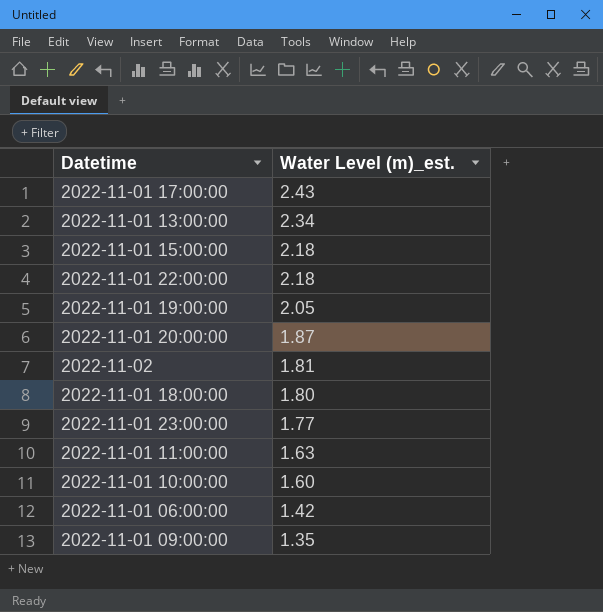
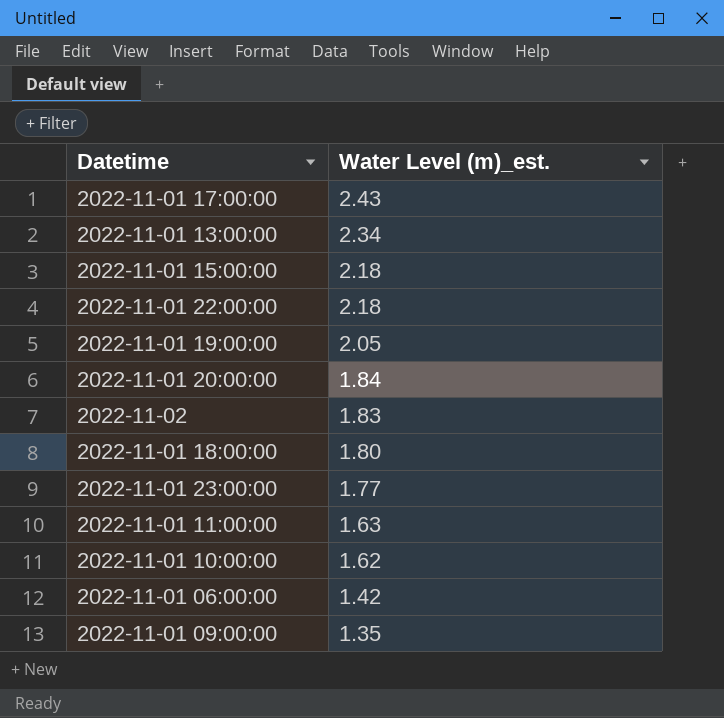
2022-11-01 20:00:00 | Water Level (m)_est.: 1.87 -> 1.84
2022-11-02 | Water Level (m)_est.: 1.81 -> 1.83
2022-11-01 10:00:00 | Water Level (m)_est.: 1.60 -> 1.62

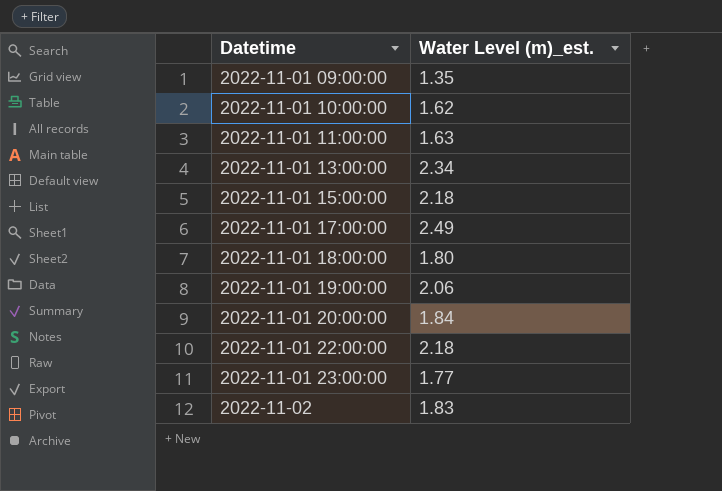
row order: Water Level (m)_est. descending -> Datetime ascending
row 2022-11-01 06:00:00: 1.42 -> none
2022-11-01 17:00:00 | Water Level (m)_est.: 2.43 -> 2.49
2022-11-01 19:00:00 | Water Level (m)_est.: 2.05 -> 2.06

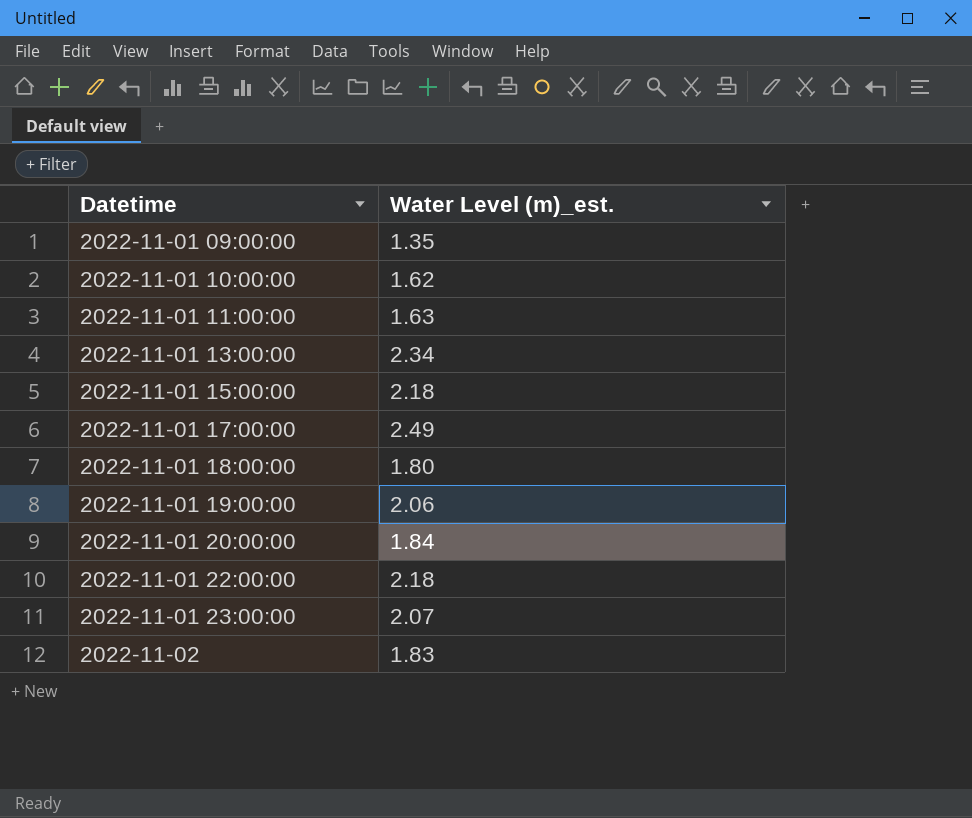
2022-11-01 23:00:00 | Water Level (m)_est.: 1.77 -> 2.07

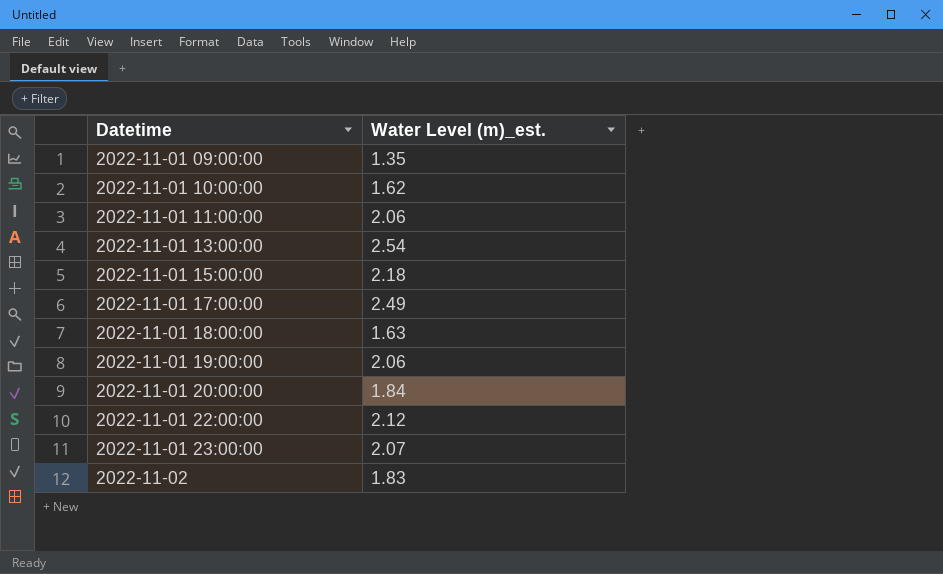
2022-11-01 11:00:00 | Water Level (m)_est.: 1.63 -> 2.06
2022-11-01 13:00:00 | Water Level (m)_est.: 2.34 -> 2.54
2022-11-01 18:00:00 | Water Level (m)_est.: 1.80 -> 1.63
2022-11-01 22:00:00 | Water Level (m)_est.: 2.18 -> 2.12

